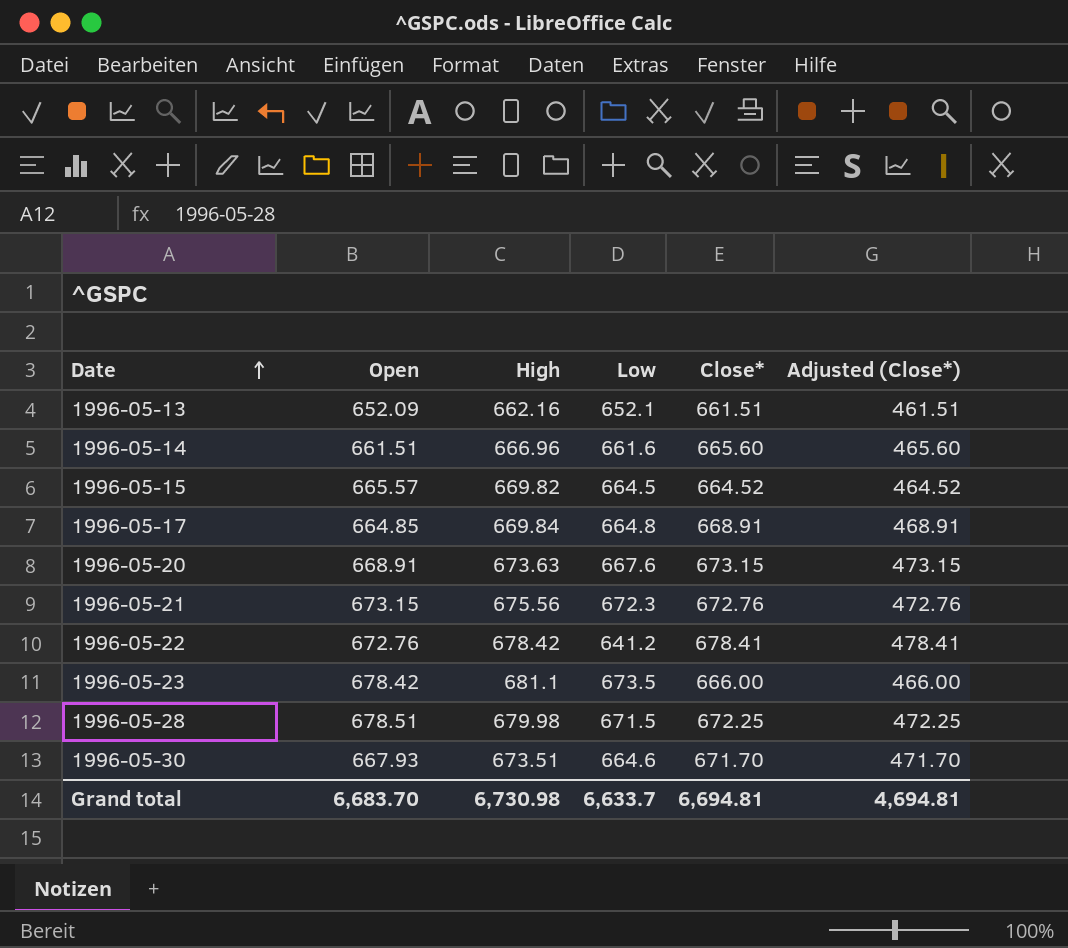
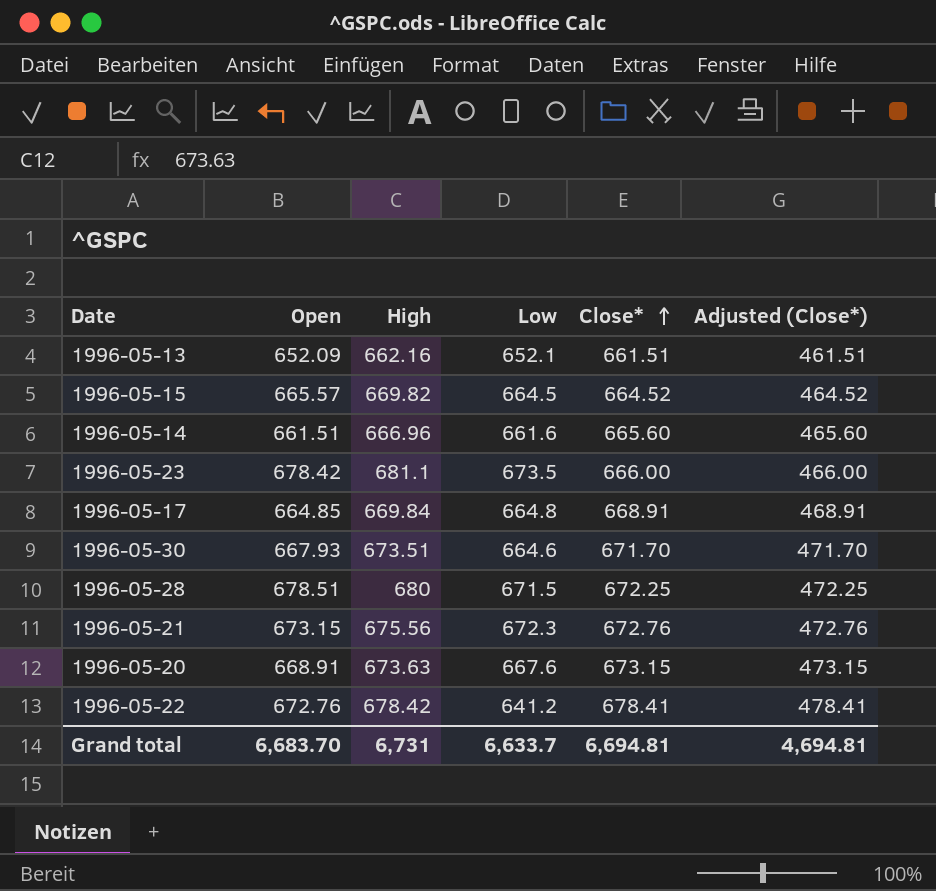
row order: Date ascending -> Close* ascending
1996-05-28 | High: 679.98 -> 680
Grand total | High: 6,730.98 -> 6,731

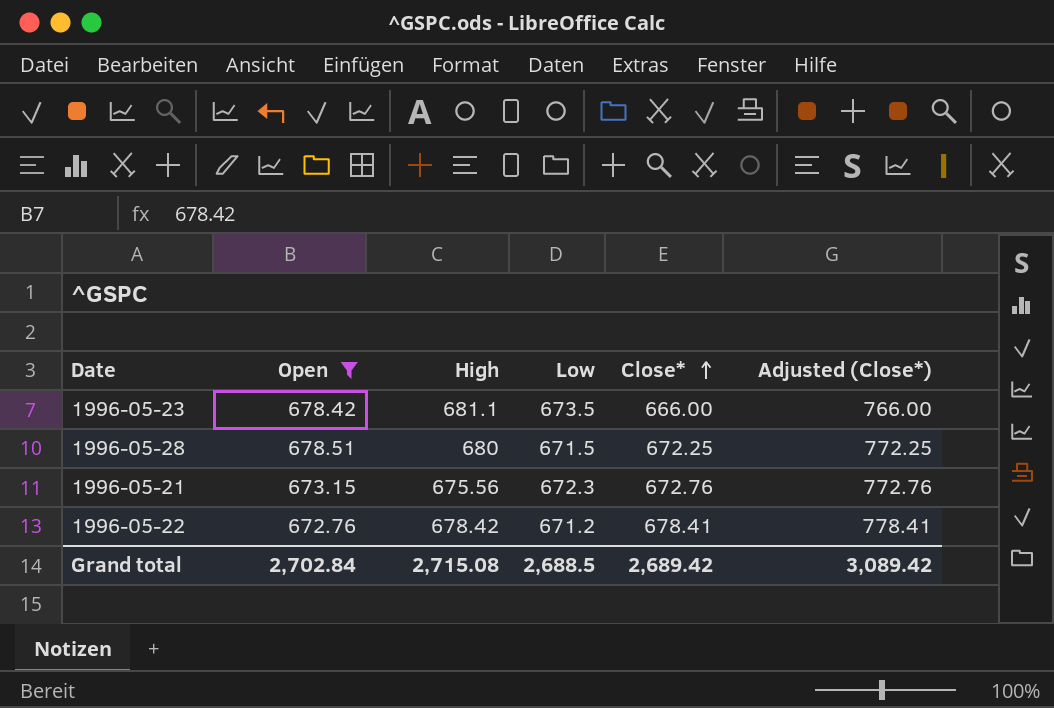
filter: none -> Open >= 672.76
column Adjusted (Close*) | formula: [Close*] - 200 -> [Close*] + 100
1996-05-22 | Low: 641.2 -> 671.2
Grand total | Open: 6,683.70 -> 2,702.84
Grand total | High: 6,731 -> 2,715.08
Grand total | Low: 6,633.7 -> 2,688.5
Grand total | Close*: 6,694.81 -> 2,689.42
Grand total | Adjusted (Close*): 4,694.81 -> 3,089.42

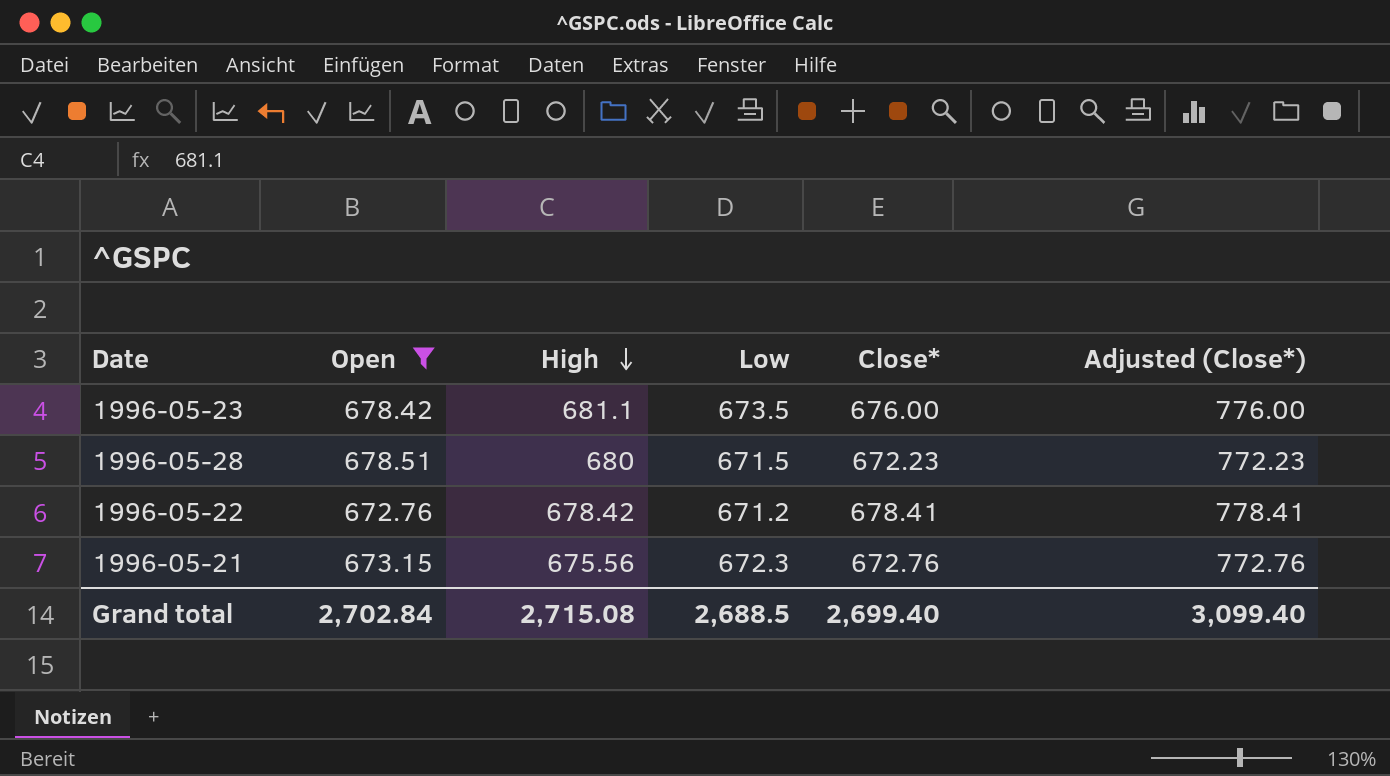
row order: Close* ascending -> High descending
1996-05-23 | Close*: 666.00 -> 676.00
1996-05-23 | Adjusted (Close*): 766.00 -> 776.00
1996-05-28 | Close*: 672.25 -> 672.23
1996-05-28 | Adjusted (Close*): 772.25 -> 772.23
Grand total | Close*: 2,689.42 -> 2,699.40
Grand total | Adjusted (Close*): 3,089.42 -> 3,099.40

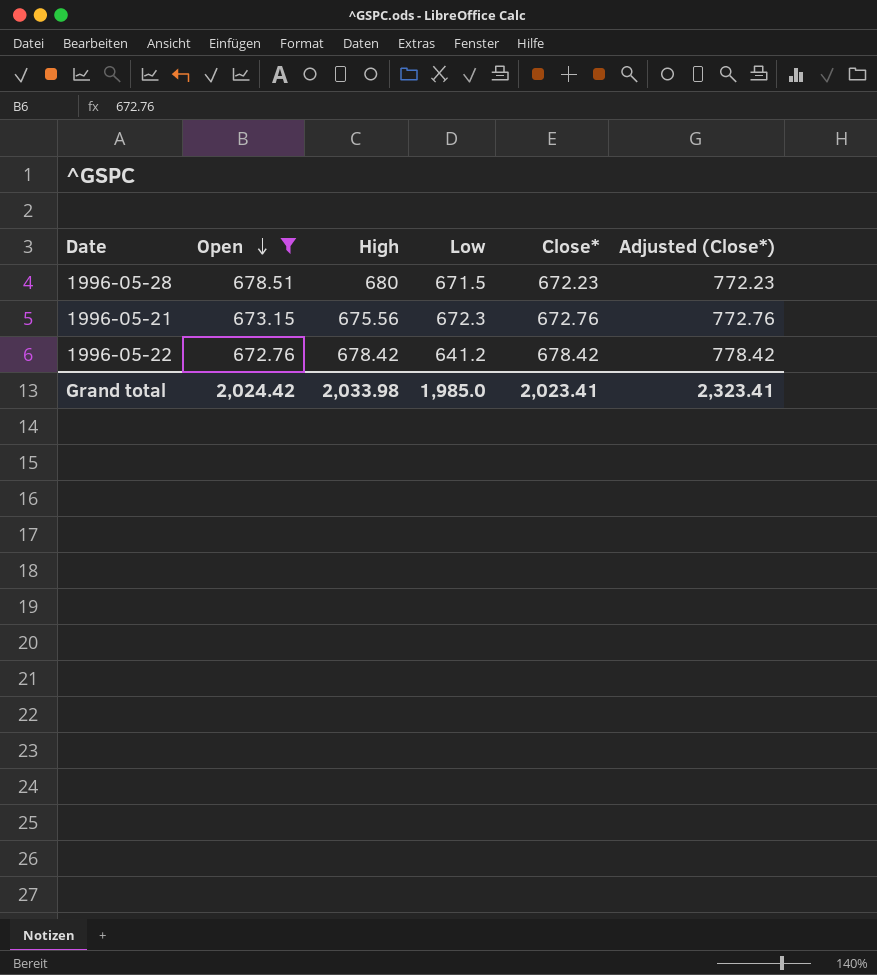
row order: High descending -> Open descending
row 1996-05-23: 678.42 | 681.1 | 673.5 | 676.00 | 776.00 -> none
1996-05-22 | Low: 671.2 -> 641.2
1996-05-22 | Close*: 678.41 -> 678.42
1996-05-22 | Adjusted (Close*): 778.41 -> 778.42
Grand total | Open: 2,702.84 -> 2,024.42
Grand total | High: 2,715.08 -> 2,033.98
Grand total | Low: 2,688.5 -> 1,985.0
Grand total | Close*: 2,699.40 -> 2,023.41
Grand total | Adjusted (Close*): 3,099.40 -> 2,323.41

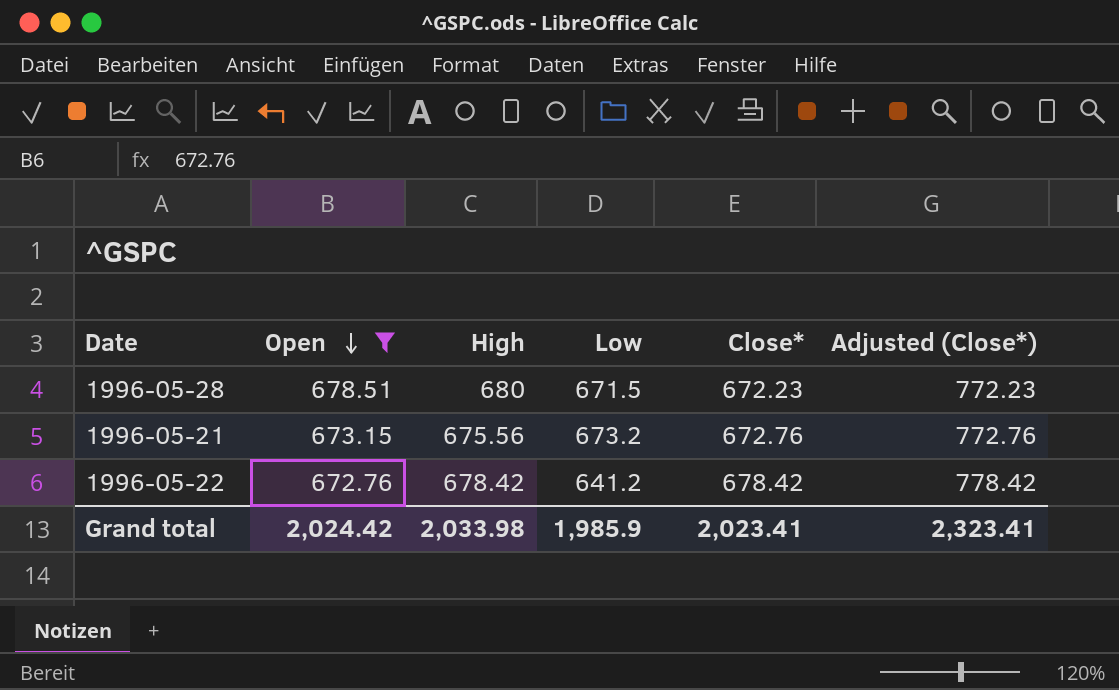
1996-05-21 | Low: 672.3 -> 673.2
Grand total | Low: 1,985.0 -> 1,985.9

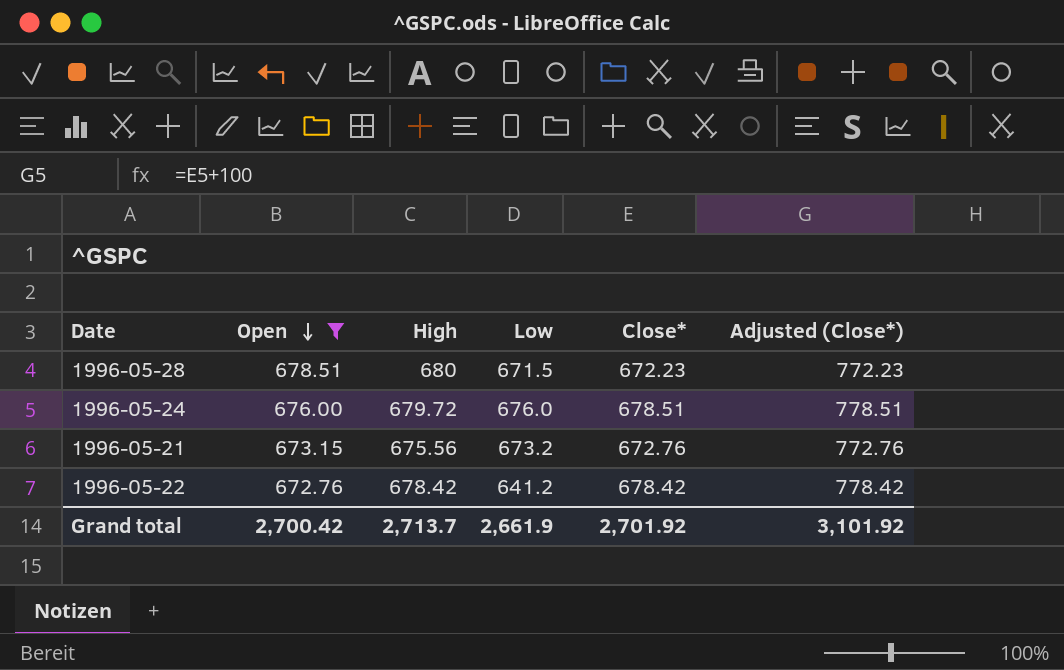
row 1996-05-24: none -> 676.00 | 679.72 | 676.0 | 678.51 | 778.51
Grand total | Open: 2,024.42 -> 2,700.42
Grand total | High: 2,033.98 -> 2,713.7
Grand total | Low: 1,985.9 -> 2,661.9
Grand total | Close*: 2,023.41 -> 2,701.92
Grand total | Adjusted (Close*): 2,323.41 -> 3,101.92

